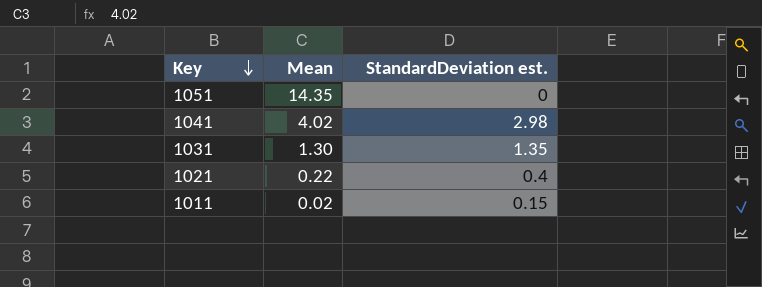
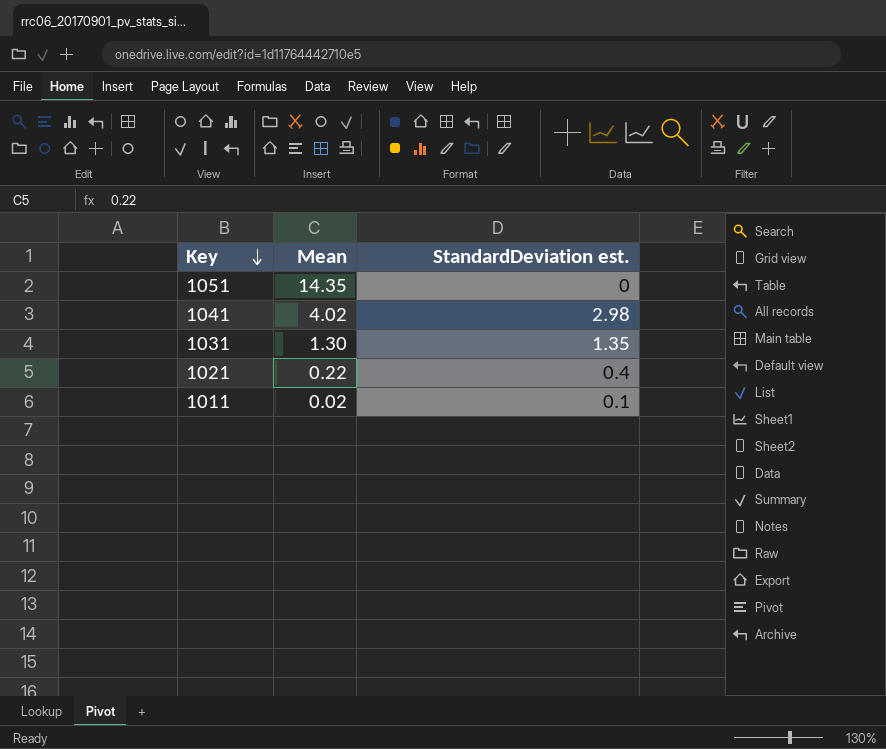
1011 | StandardDeviation est.: 0.15 -> 0.1

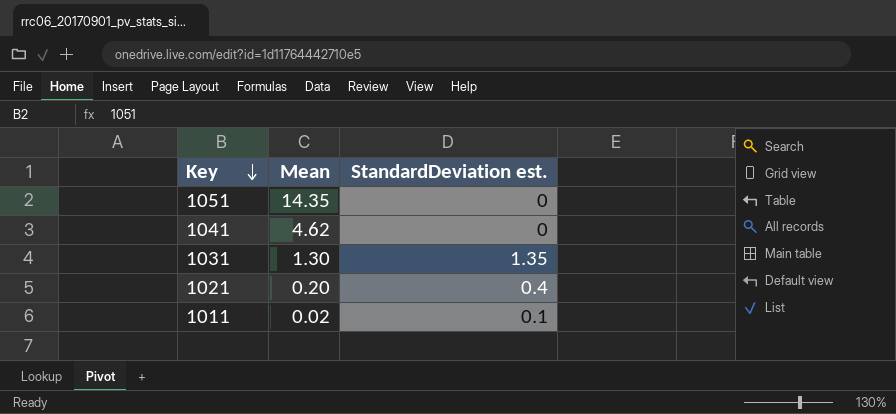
1041 | Mean: 4.02 -> 4.62
1041 | StandardDeviation est.: 2.98 -> 0
1021 | Mean: 0.22 -> 0.20

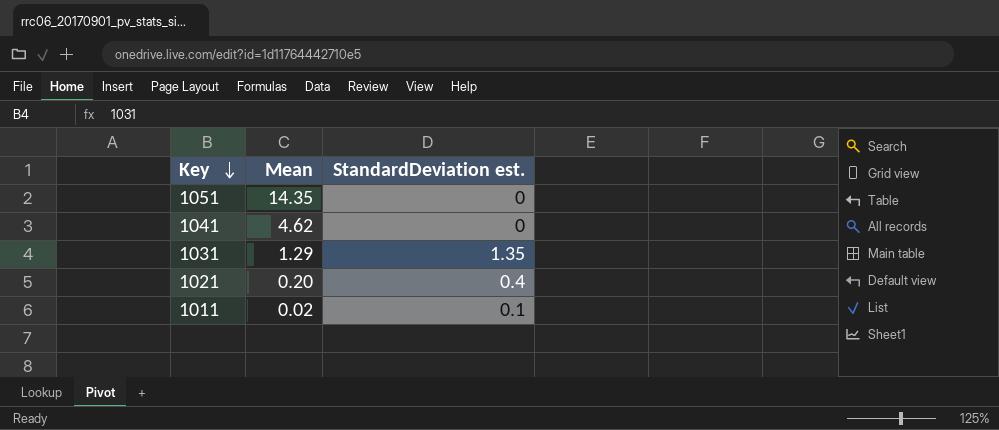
1031 | Mean: 1.30 -> 1.29

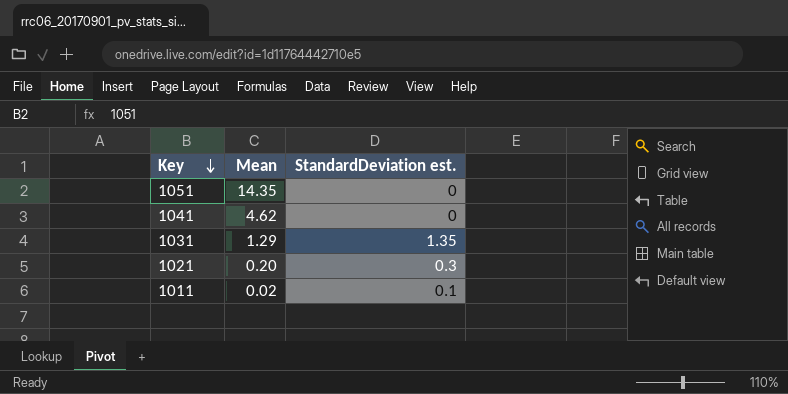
1021 | StandardDeviation est.: 0.4 -> 0.3

